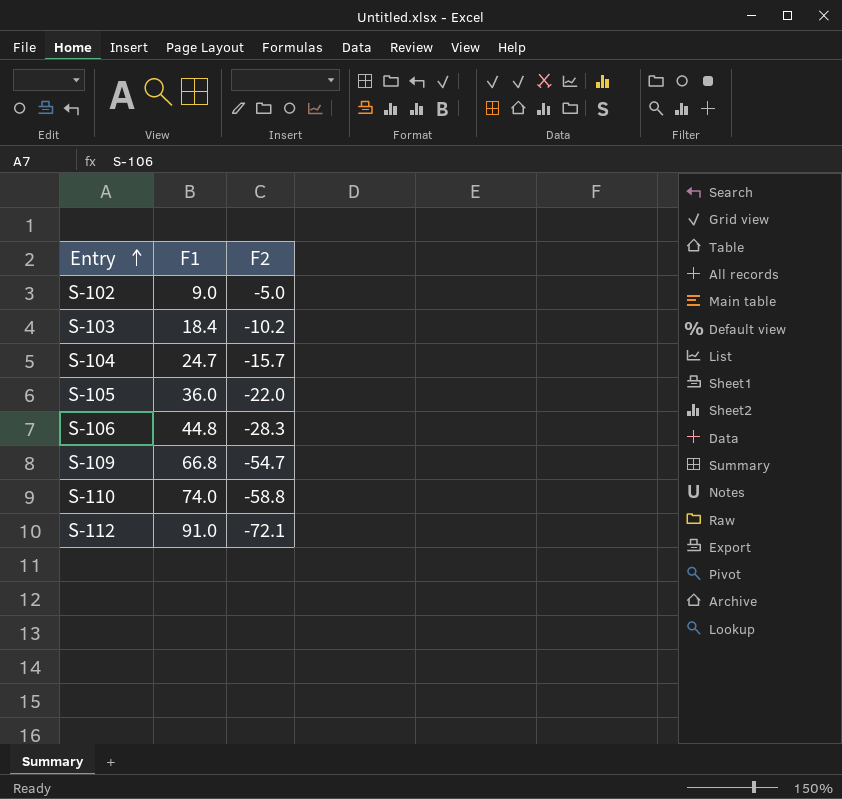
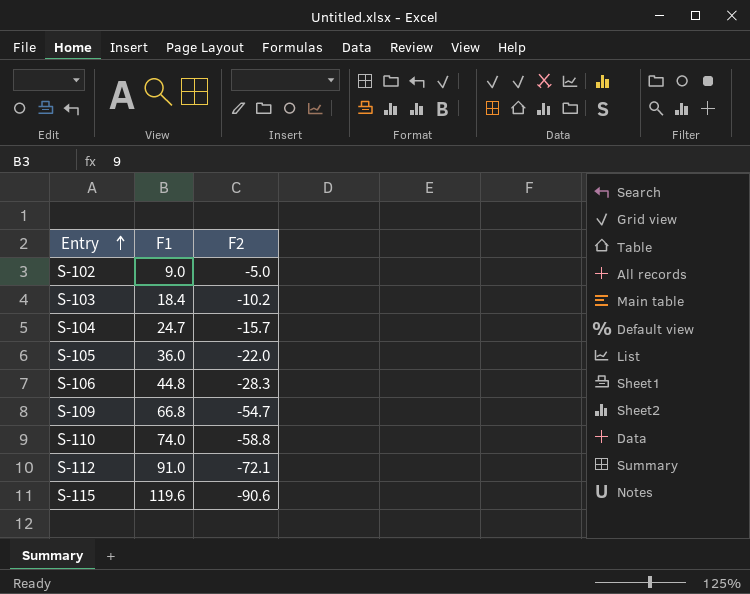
row S-115: none -> 119.6 | -90.6

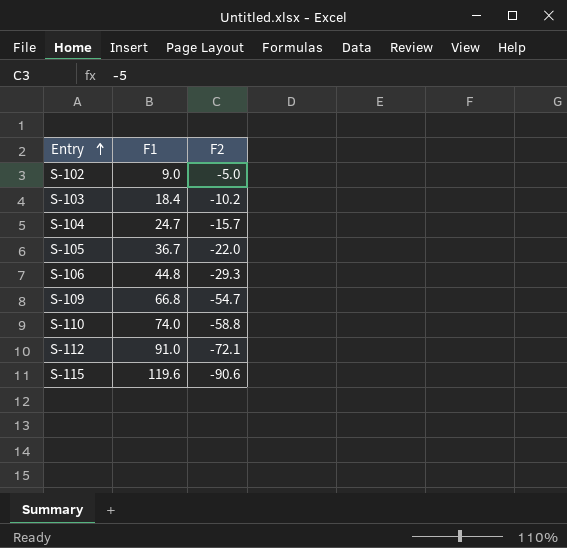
S-105 | F1: 36.0 -> 36.7
S-106 | F2: -28.3 -> -29.3

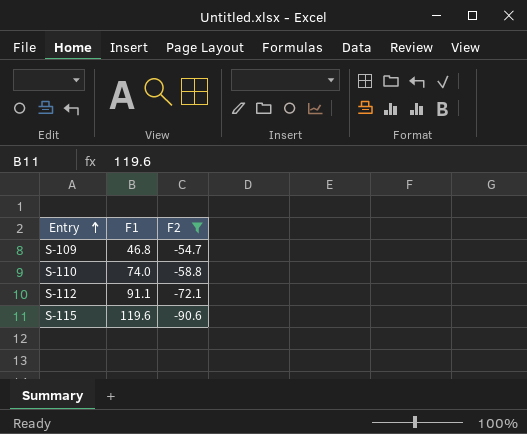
filter: none -> F2 <= -54.7
S-109 | F1: 66.8 -> 46.8
S-112 | F1: 91.0 -> 91.1

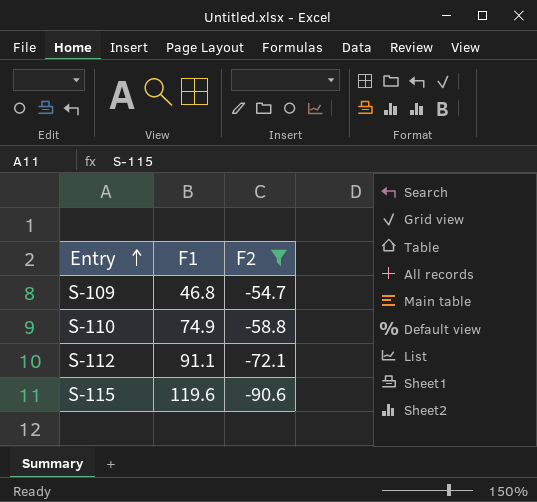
S-110 | F1: 74.0 -> 74.9

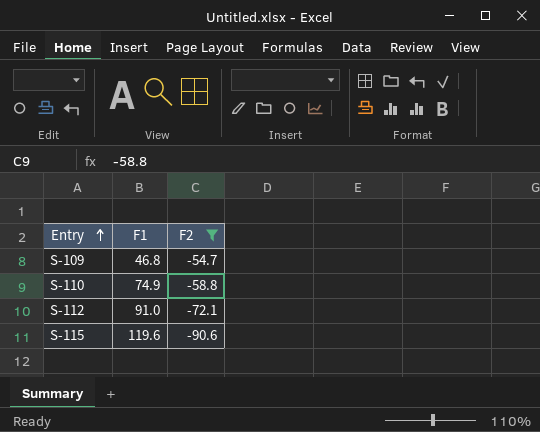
S-112 | F1: 91.1 -> 91.0

